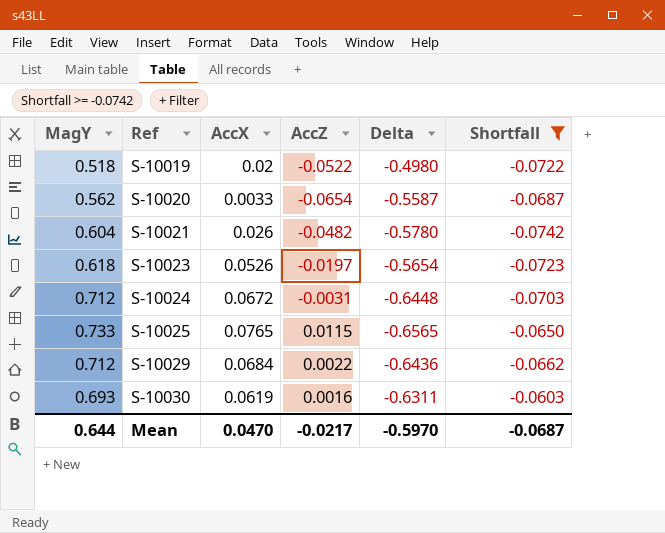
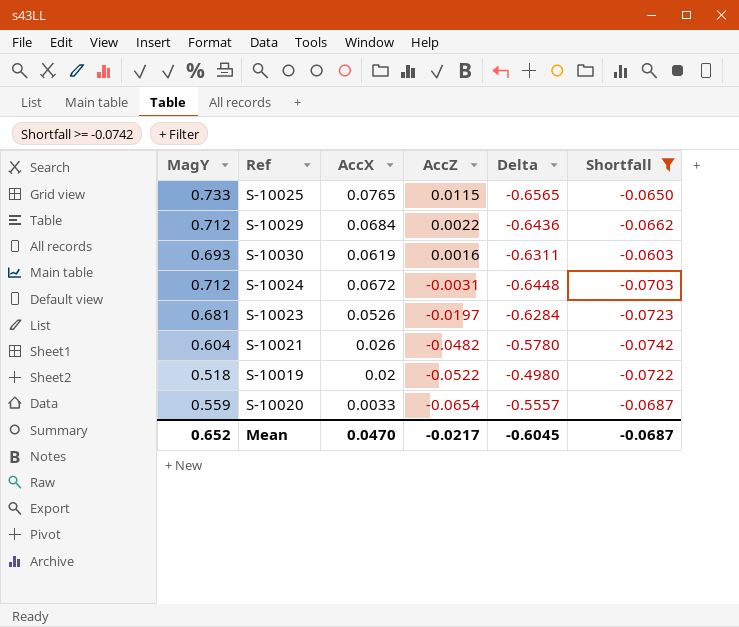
row order: Ref ascending -> AccZ descending
S-10023 | MagY: 0.618 -> 0.681
S-10023 | Delta: -0.5654 -> -0.6284
S-10020 | MagY: 0.562 -> 0.559
S-10020 | Delta: -0.5587 -> -0.5557
Mean | MagY: 0.644 -> 0.652
Mean | Delta: -0.5970 -> -0.6045

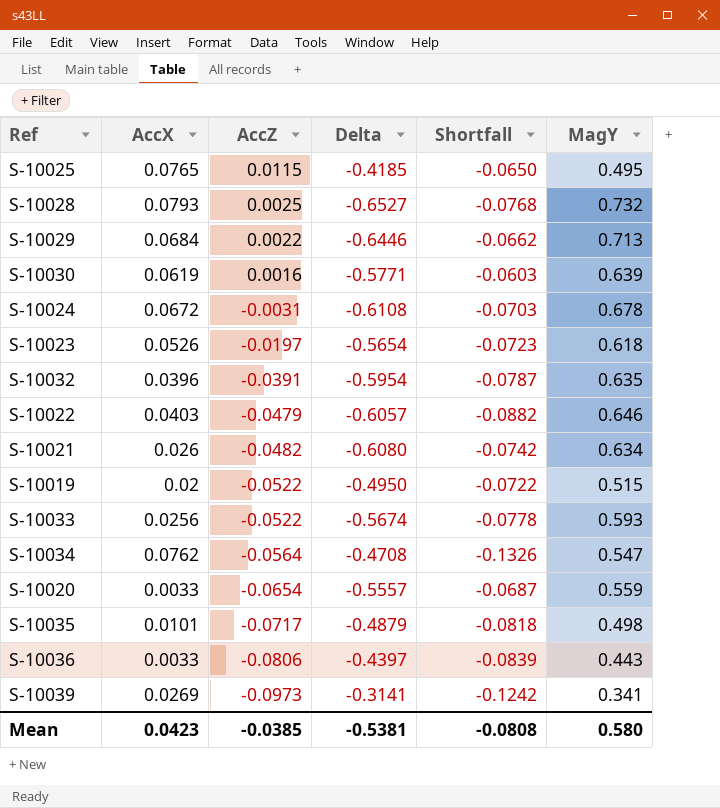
filter: Shortfall >= -0.0742 -> none
column MagY | position: 1 -> 6
S-10025 | Delta: -0.6565 -> -0.4185
S-10025 | MagY: 0.733 -> 0.495
S-10029 | Delta: -0.6436 -> -0.6446
S-10029 | MagY: 0.712 -> 0.713
S-10030 | Delta: -0.6311 -> -0.5771
S-10030 | MagY: 0.693 -> 0.639
S-10024 | Delta: -0.6448 -> -0.6108
S-10024 | MagY: 0.712 -> 0.678
S-10023 | Delta: -0.6284 -> -0.5654
S-10023 | MagY: 0.681 -> 0.618
S-10021 | Delta: -0.5780 -> -0.6080
S-10021 | MagY: 0.604 -> 0.634
S-10019 | Delta: -0.4980 -> -0.4950
S-10019 | MagY: 0.518 -> 0.515
Mean | AccX: 0.0470 -> 0.0423
Mean | AccZ: -0.0217 -> -0.0385
Mean | Delta: -0.6045 -> -0.5381
Mean | Shortfall: -0.0687 -> -0.0808
Mean | MagY: 0.652 -> 0.580

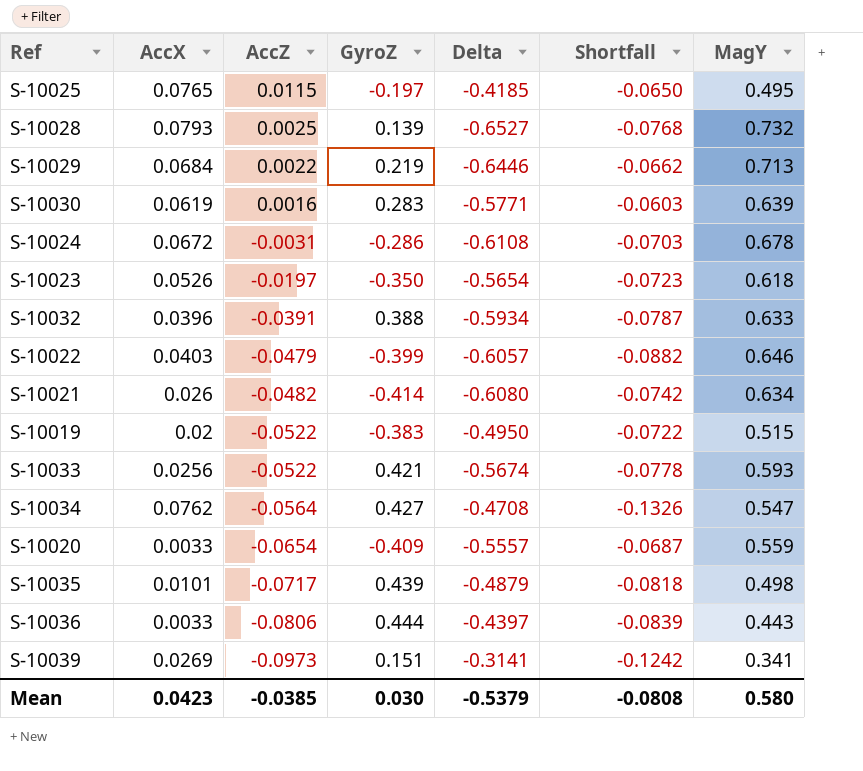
column GyroZ | position: none -> 4
S-10032 | Delta: -0.5954 -> -0.5934
S-10032 | MagY: 0.635 -> 0.633
Mean | Delta: -0.5381 -> -0.5379

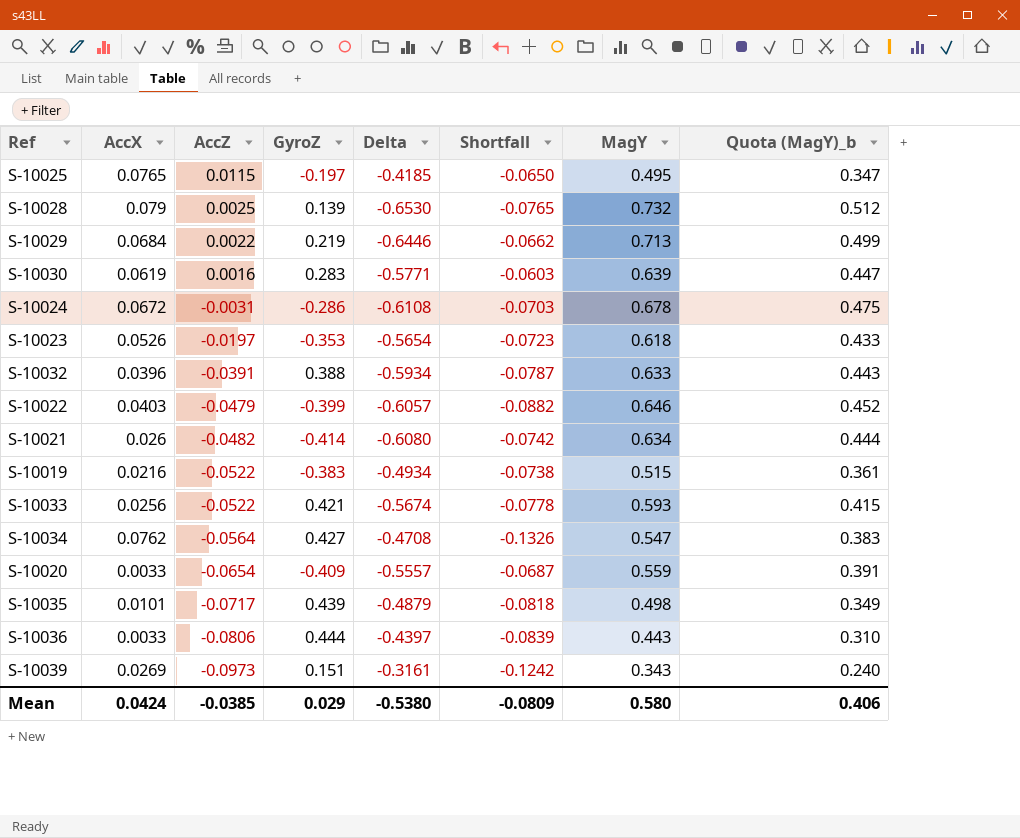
column Quota (MagY)_b | formula: none -> [MagY] * 0.7
S-10028 | AccX: 0.0793 -> 0.079
S-10028 | Delta: -0.6527 -> -0.6530
S-10028 | Shortfall: -0.0768 -> -0.0765
S-10023 | GyroZ: -0.350 -> -0.353
S-10019 | AccX: 0.02 -> 0.0216
S-10019 | Delta: -0.4950 -> -0.4934
S-10019 | Shortfall: -0.0722 -> -0.0738
S-10039 | Delta: -0.3141 -> -0.3161
S-10039 | MagY: 0.341 -> 0.343
Mean | AccX: 0.0423 -> 0.0424
Mean | GyroZ: 0.030 -> 0.029
Mean | Delta: -0.5379 -> -0.5380
Mean | Shortfall: -0.0808 -> -0.0809

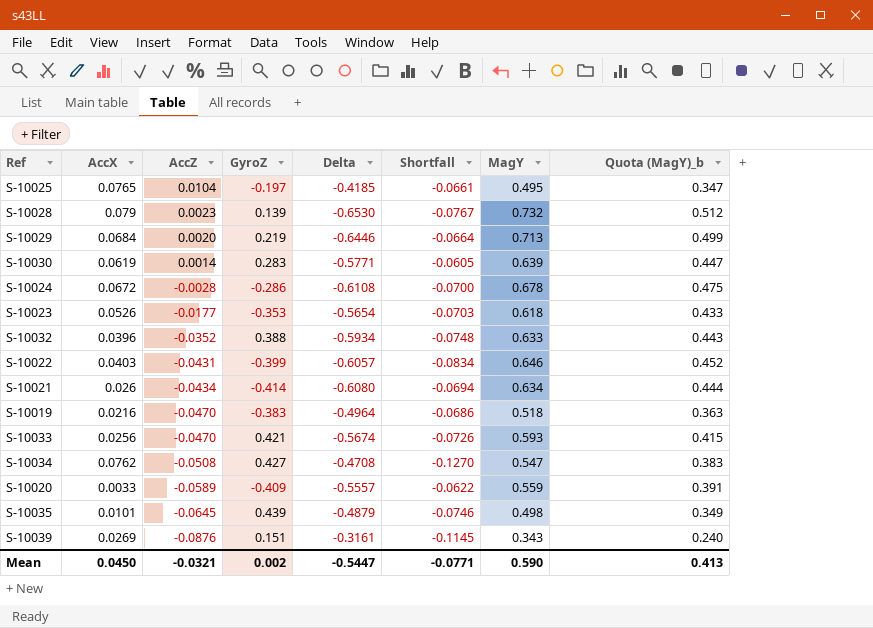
row S-10036: 0.0033 | -0.0806 | 0.444 | -0.4397 | -0.0839 | 0.443 | 0.310 -> none
S-10025 | AccZ: 0.0115 -> 0.0104
S-10025 | Shortfall: -0.0650 -> -0.0661
S-10028 | AccZ: 0.0025 -> 0.0023
S-10028 | Shortfall: -0.0765 -> -0.0767
S-10029 | AccZ: 0.0022 -> 0.0020
S-10029 | Shortfall: -0.0662 -> -0.0664
S-10030 | AccZ: 0.0016 -> 0.0014
S-10030 | Shortfall: -0.0603 -> -0.0605
S-10024 | AccZ: -0.0031 -> -0.0028
S-10024 | Shortfall: -0.0703 -> -0.0700
S-10023 | AccZ: -0.0197 -> -0.0177
S-10023 | Shortfall: -0.0723 -> -0.0703
S-10032 | AccZ: -0.0391 -> -0.0352
S-10032 | Shortfall: -0.0787 -> -0.0748
S-10022 | AccZ: -0.0479 -> -0.0431
S-10022 | Shortfall: -0.0882 -> -0.0834
S-10021 | AccZ: -0.0482 -> -0.0434
S-10021 | Shortfall: -0.0742 -> -0.0694
S-10019 | AccZ: -0.0522 -> -0.0470
S-10019 | Delta: -0.4934 -> -0.4964
S-10019 | Shortfall: -0.0738 -> -0.0686
S-10019 | MagY: 0.515 -> 0.518
S-10019 | Quota (MagY)_b: 0.361 -> 0.363
S-10033 | AccZ: -0.0522 -> -0.0470
S-10033 | Shortfall: -0.0778 -> -0.0726
S-10034 | AccZ: -0.0564 -> -0.0508
S-10034 | Shortfall: -0.1326 -> -0.1270
S-10020 | AccZ: -0.0654 -> -0.0589
S-10020 | Shortfall: -0.0687 -> -0.0622
S-10035 | AccZ: -0.0717 -> -0.0645
S-10035 | Shortfall: -0.0818 -> -0.0746
S-10039 | AccZ: -0.0973 -> -0.0876
S-10039 | Shortfall: -0.1242 -> -0.1145
Mean | AccX: 0.0424 -> 0.0450
Mean | AccZ: -0.0385 -> -0.0321
Mean | GyroZ: 0.029 -> 0.002
Mean | Delta: -0.5380 -> -0.5447
Mean | Shortfall: -0.0809 -> -0.0771
Mean | MagY: 0.580 -> 0.590
Mean | Quota (MagY)_b: 0.406 -> 0.413

